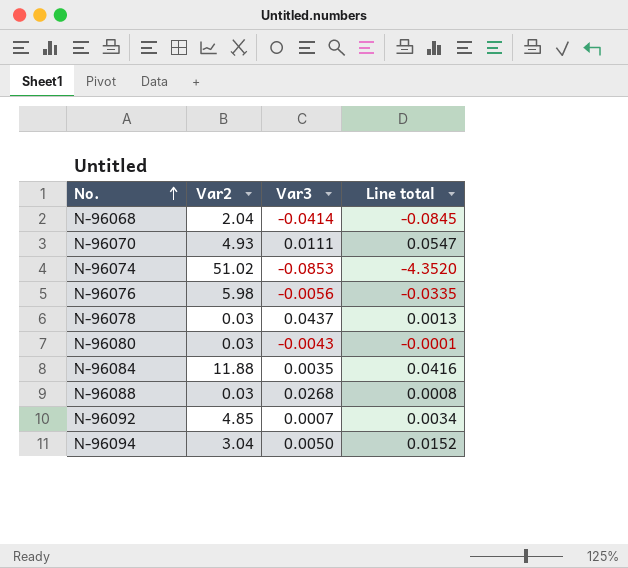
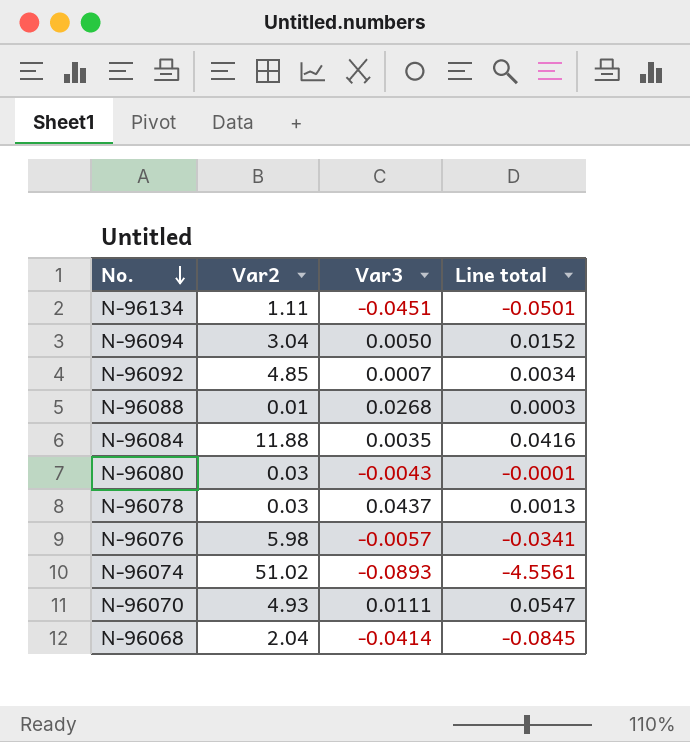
row order: No. ascending -> No. descending
row N-96134: none -> 1.11 | -0.0451 | -0.0501
N-96088 | Var2: 0.03 -> 0.01
N-96088 | Line total: 0.0008 -> 0.0003
N-96076 | Var3: -0.0056 -> -0.0057
N-96076 | Line total: -0.0335 -> -0.0341
N-96074 | Var3: -0.0853 -> -0.0893
N-96074 | Line total: -4.3520 -> -4.5561

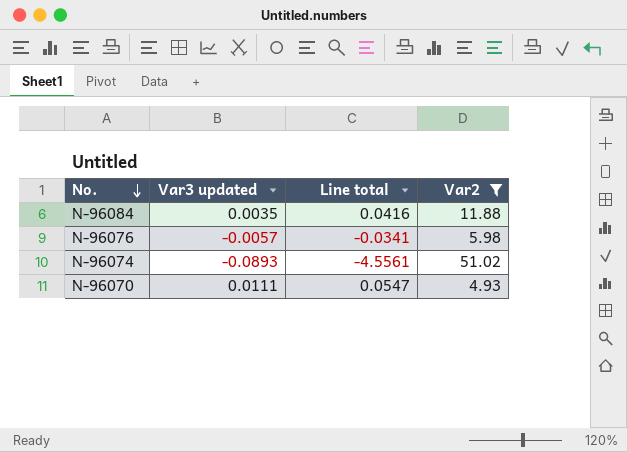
filter: none -> Var2 >= 4.93
column name: Var3 -> Var3 updated
column Var2 | position: 2 -> 4

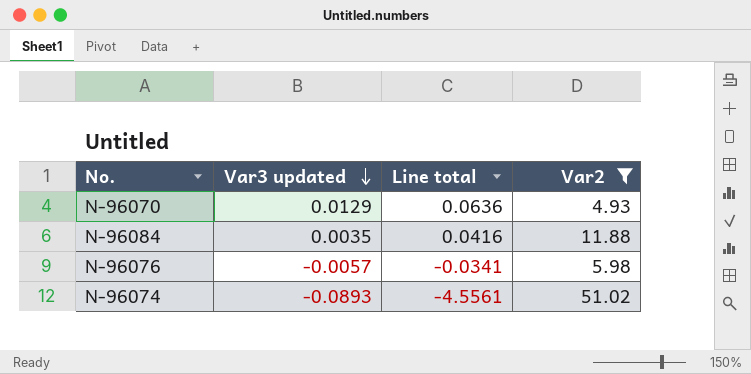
row order: No. descending -> Var3 updated descending
N-96070 | Var3 updated: 0.0111 -> 0.0129
N-96070 | Line total: 0.0547 -> 0.0636

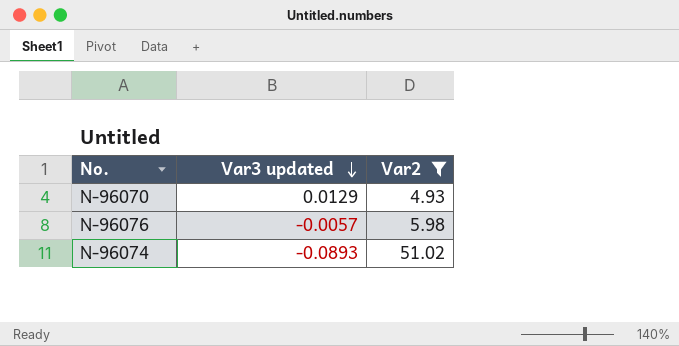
column Line total | formula: [Var3 updated] * [Var2] -> none
row N-96084: 0.0035 | 0.0416 | 11.88 -> none

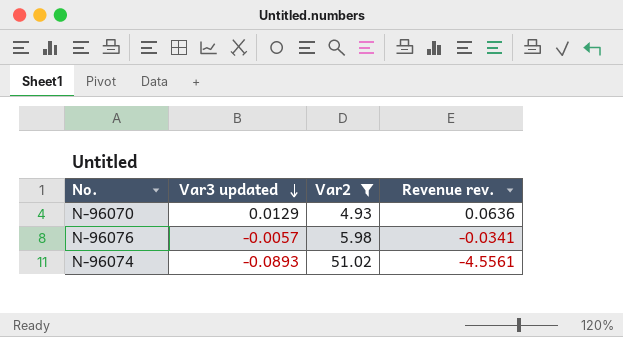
column Revenue rev. | formula: none -> [Var3 updated] * [Var2]

